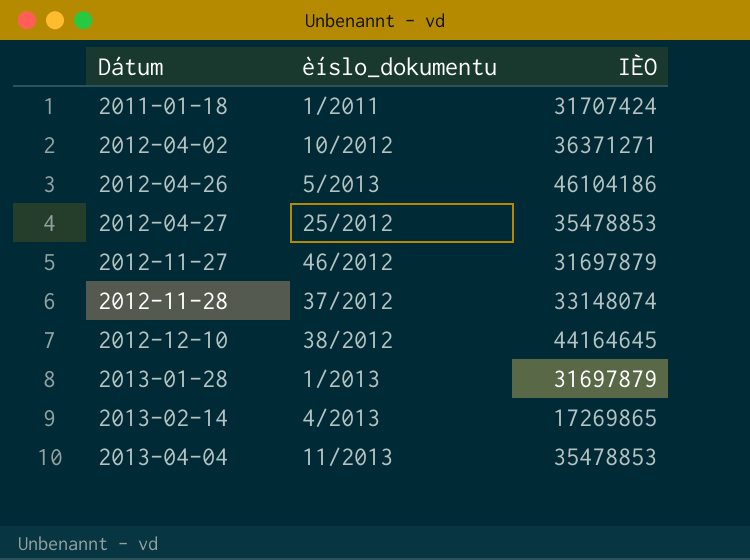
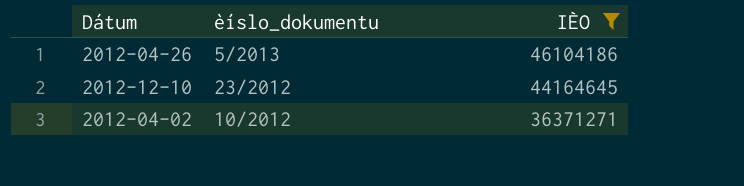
filter: none -> IÈO >= 36371271
row order: Dátum ascending -> IÈO descending
2012-12-10 | èíslo_dokumentu: 38/2012 -> 23/2012

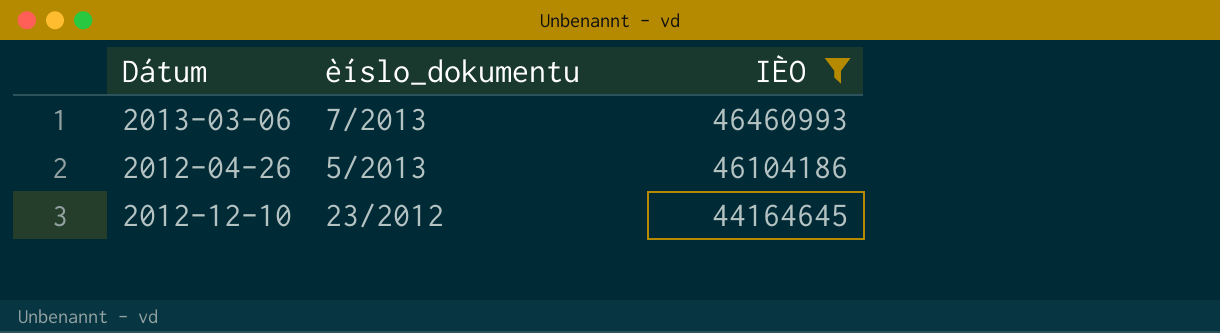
row 2012-04-02: 10/2012 | 36371271 -> none
row 2013-03-06: none -> 7/2013 | 46460993

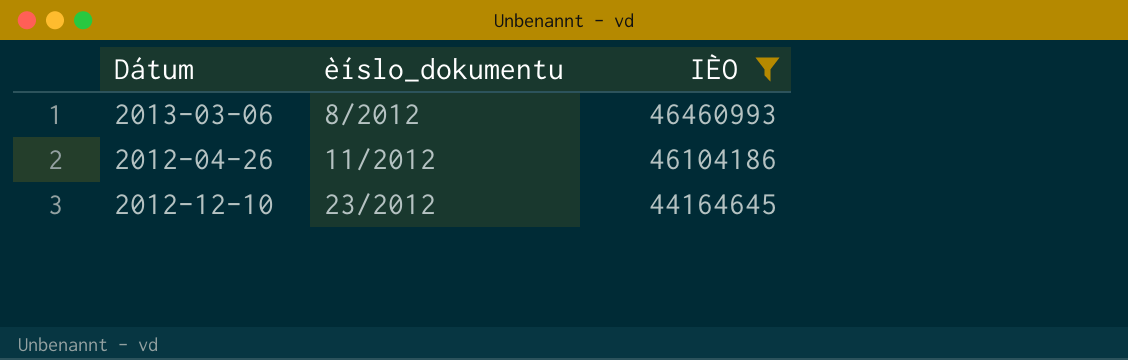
2013-03-06 | èíslo_dokumentu: 7/2013 -> 8/2012
2012-04-26 | èíslo_dokumentu: 5/2013 -> 11/2012

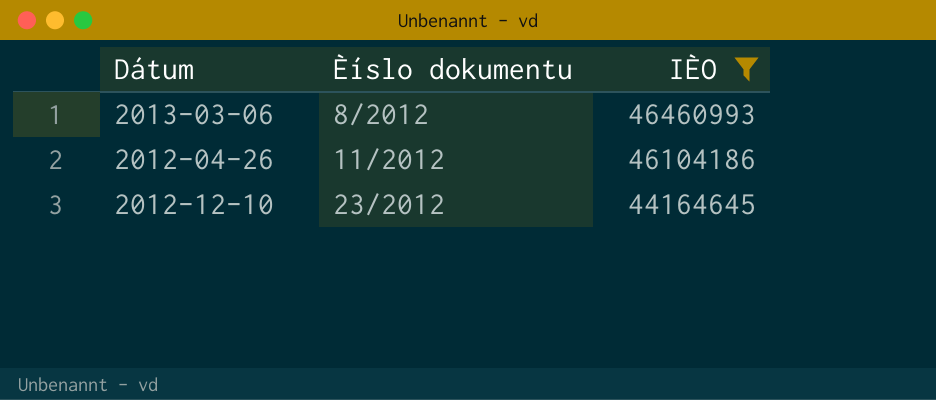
column name: èíslo_dokumentu -> Èíslo dokumentu

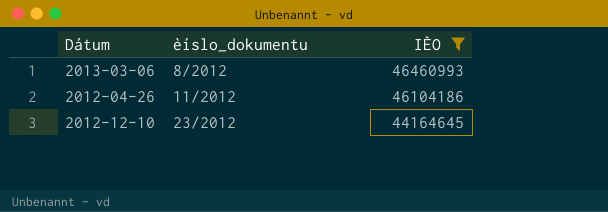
column name: Èíslo dokumentu -> èíslo_dokumentu

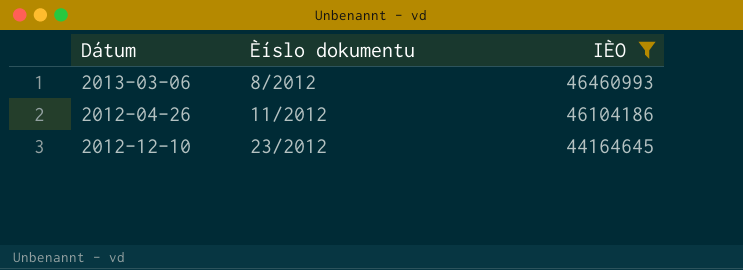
column name: èíslo_dokumentu -> Èíslo dokumentu

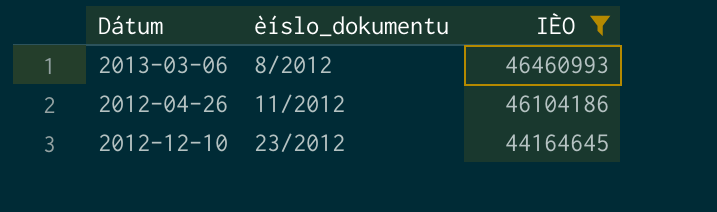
column name: Èíslo dokumentu -> èíslo_dokumentu

